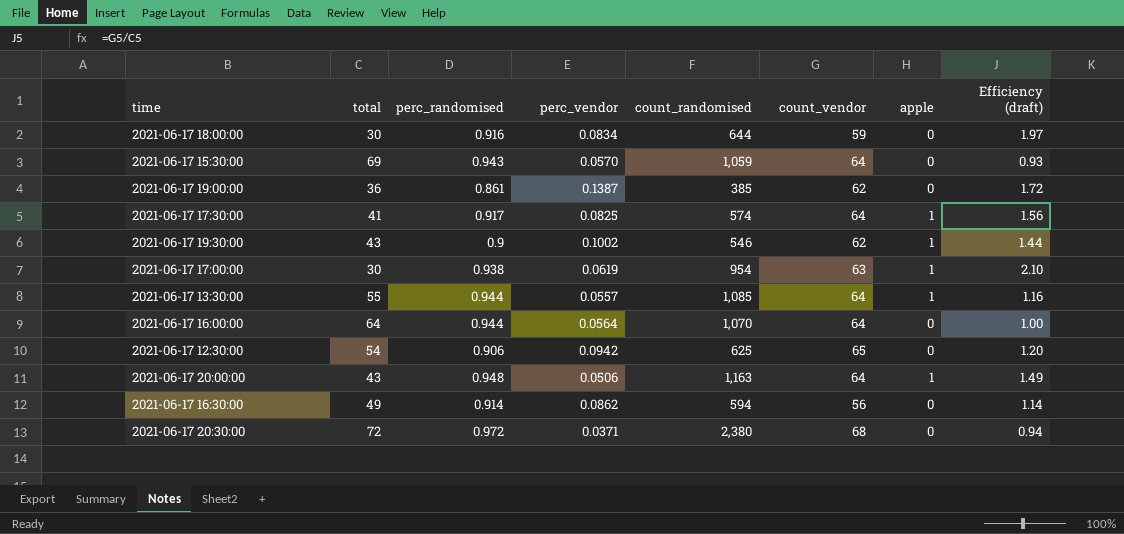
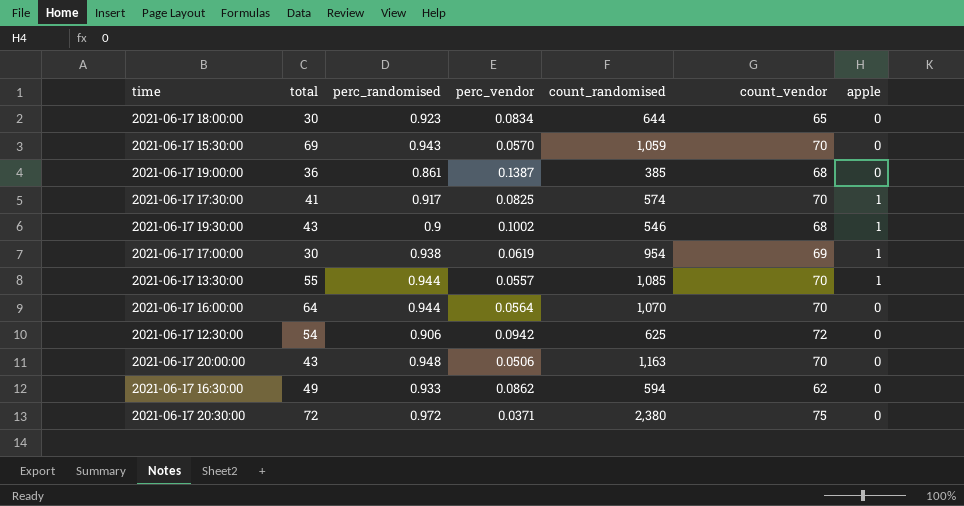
column Efficiency (draft) | formula: [count_vendor] / [total] -> none
2021-06-17 18:00:00 | perc_randomised: 0.916 -> 0.923
2021-06-17 18:00:00 | count_vendor: 59 -> 65
2021-06-17 15:30:00 | count_vendor: 64 -> 70
2021-06-17 19:00:00 | count_vendor: 62 -> 68
2021-06-17 17:30:00 | count_vendor: 64 -> 70
2021-06-17 19:30:00 | count_vendor: 62 -> 68
2021-06-17 17:00:00 | count_vendor: 63 -> 69
2021-06-17 13:30:00 | count_vendor: 64 -> 70
2021-06-17 16:00:00 | count_vendor: 64 -> 70
2021-06-17 12:30:00 | count_vendor: 65 -> 72
2021-06-17 20:00:00 | count_vendor: 64 -> 70
2021-06-17 20:00:00 | apple: 1 -> 0
2021-06-17 16:30:00 | perc_randomised: 0.914 -> 0.933
2021-06-17 16:30:00 | count_vendor: 56 -> 62
2021-06-17 20:30:00 | count_vendor: 68 -> 75

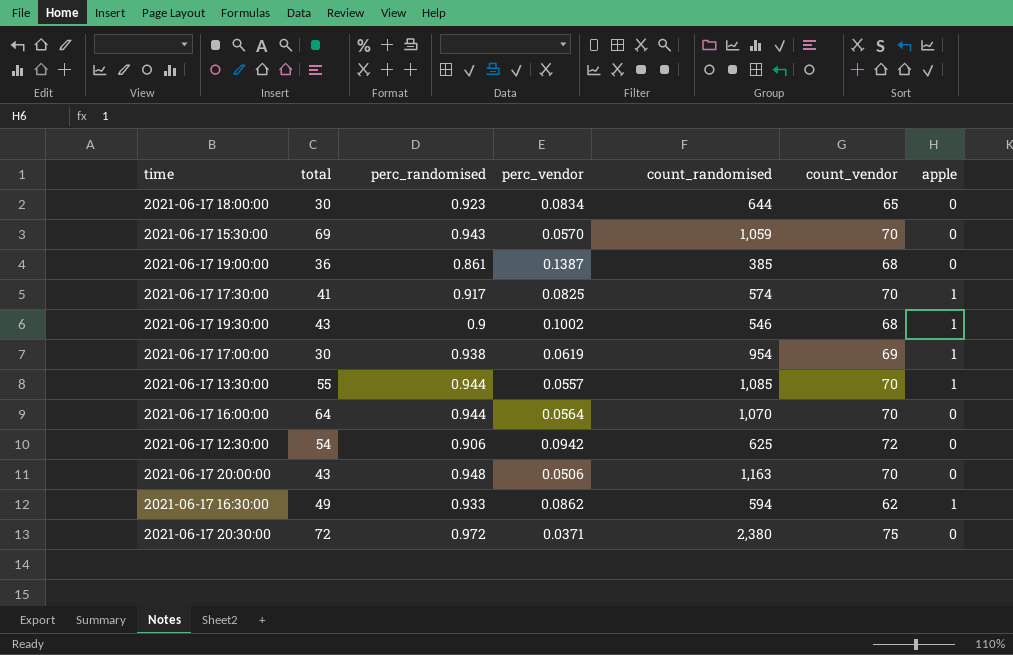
2021-06-17 16:30:00 | apple: 0 -> 1

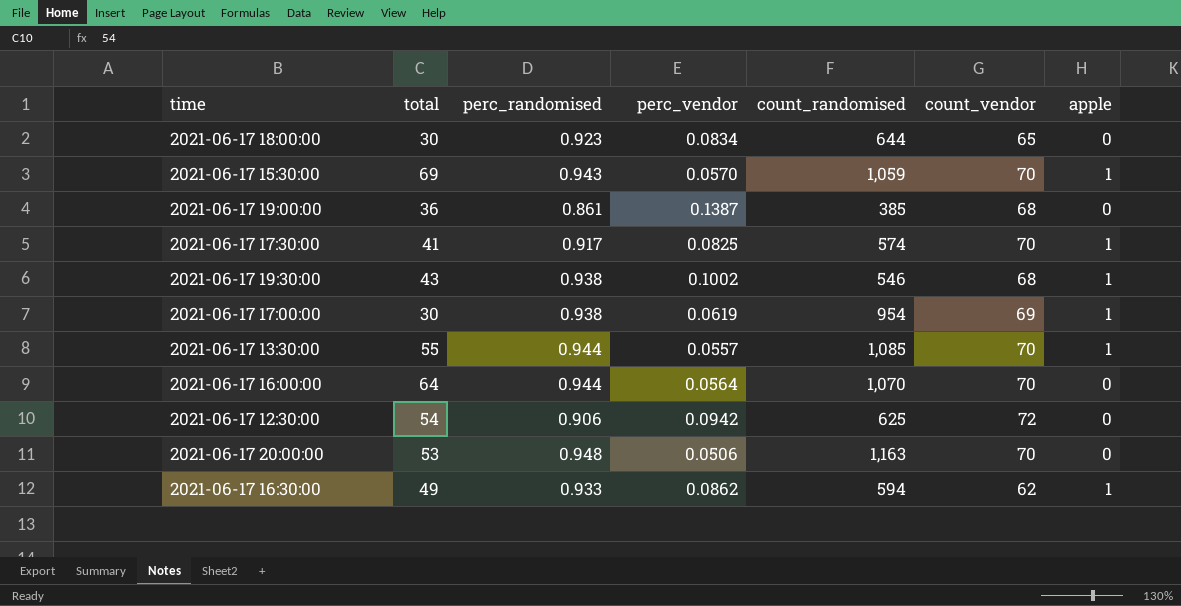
row 2021-06-17 20:30:00: 72 | 0.972 | 0.0371 | 2,380 | 75 | 0 -> none
2021-06-17 15:30:00 | apple: 0 -> 1
2021-06-17 19:30:00 | perc_randomised: 0.9 -> 0.938
2021-06-17 20:00:00 | total: 43 -> 53

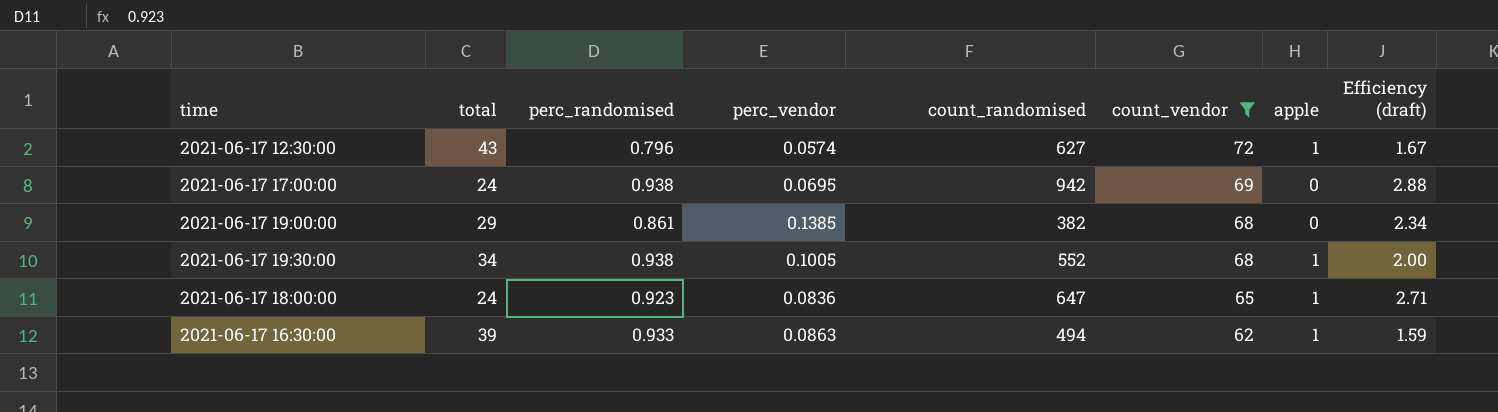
filter: none -> count_vendor != 70
row order: none -> count_vendor descending
column Efficiency (draft) | formula: none -> [count_vendor] / [total]
2021-06-17 12:30:00 | total: 54 -> 43
2021-06-17 12:30:00 | perc_randomised: 0.906 -> 0.796
2021-06-17 12:30:00 | perc_vendor: 0.0942 -> 0.0574
2021-06-17 12:30:00 | count_randomised: 625 -> 627
2021-06-17 12:30:00 | apple: 0 -> 1
2021-06-17 17:00:00 | total: 30 -> 24
2021-06-17 17:00:00 | perc_vendor: 0.0619 -> 0.0695
2021-06-17 17:00:00 | count_randomised: 954 -> 942
2021-06-17 17:00:00 | apple: 1 -> 0
2021-06-17 19:00:00 | total: 36 -> 29
2021-06-17 19:00:00 | perc_vendor: 0.1387 -> 0.1385
2021-06-17 19:00:00 | count_randomised: 385 -> 382
2021-06-17 19:30:00 | total: 43 -> 34
2021-06-17 19:30:00 | perc_vendor: 0.1002 -> 0.1005
2021-06-17 19:30:00 | count_randomised: 546 -> 552
2021-06-17 18:00:00 | total: 30 -> 24
2021-06-17 18:00:00 | perc_vendor: 0.0834 -> 0.0836
2021-06-17 18:00:00 | count_randomised: 644 -> 647
2021-06-17 18:00:00 | apple: 0 -> 1
2021-06-17 16:30:00 | total: 49 -> 39
2021-06-17 16:30:00 | perc_vendor: 0.0862 -> 0.0863
2021-06-17 16:30:00 | count_randomised: 594 -> 494

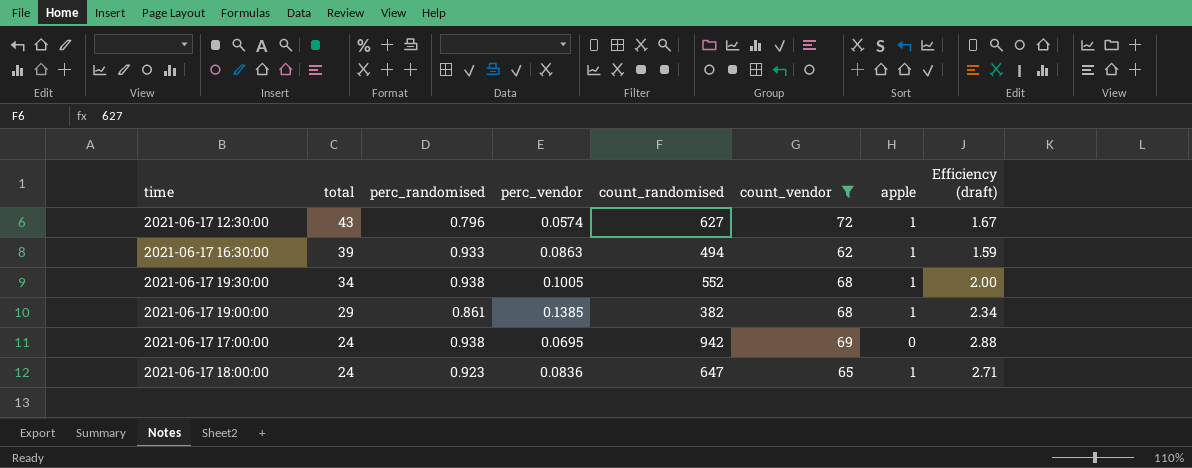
row order: count_vendor descending -> total descending
2021-06-17 19:00:00 | apple: 0 -> 1

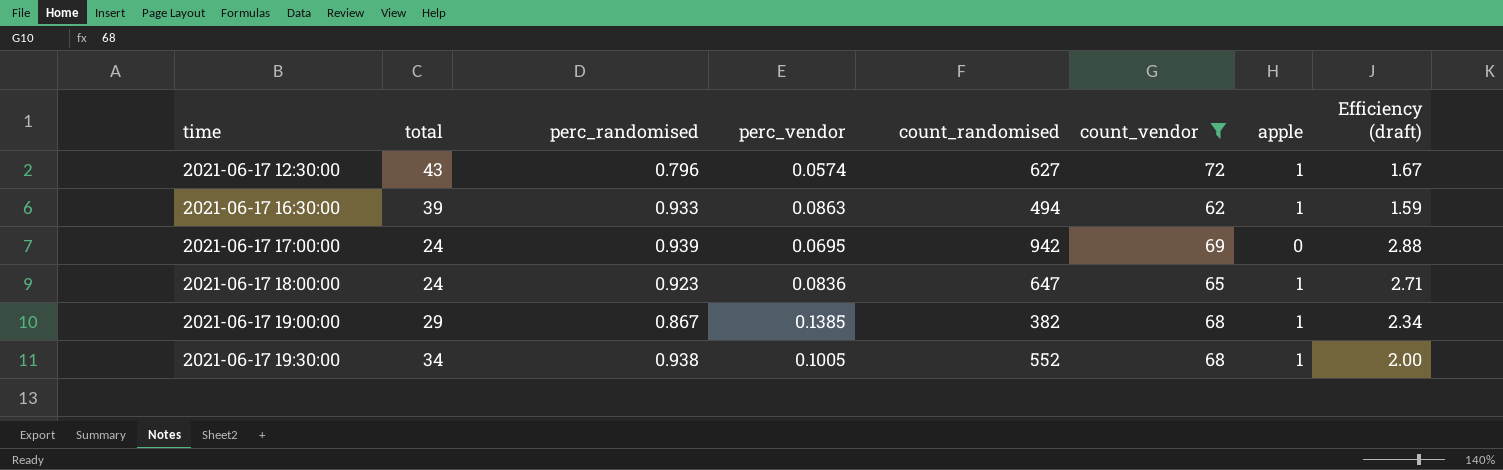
row order: total descending -> time ascending
2021-06-17 17:00:00 | perc_randomised: 0.938 -> 0.939
2021-06-17 19:00:00 | perc_randomised: 0.861 -> 0.867

